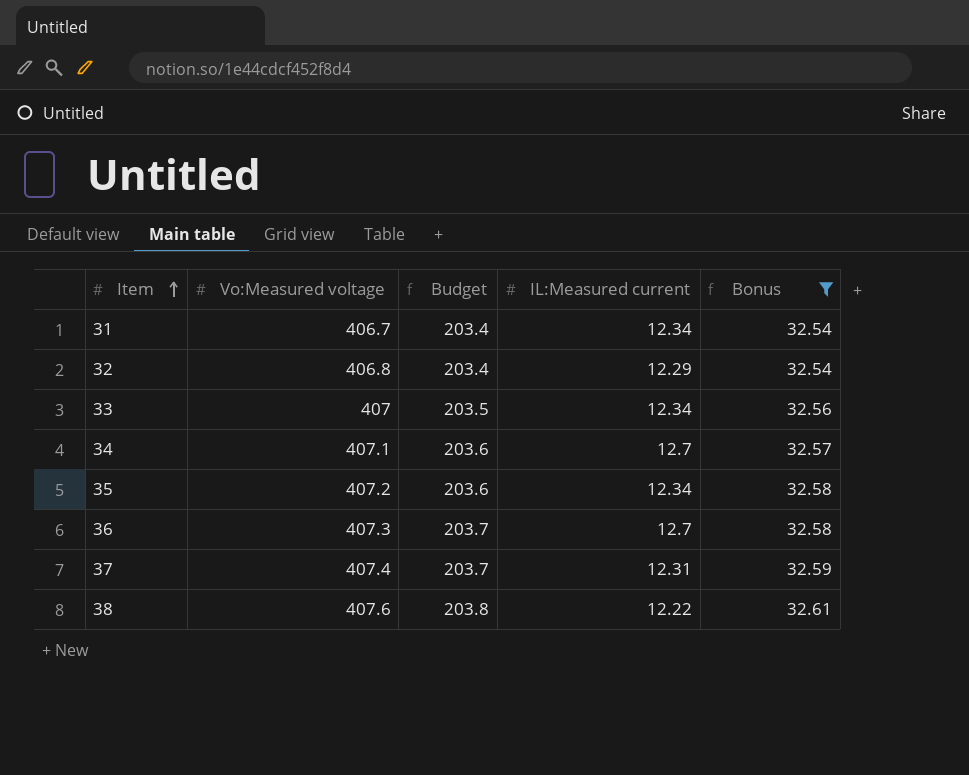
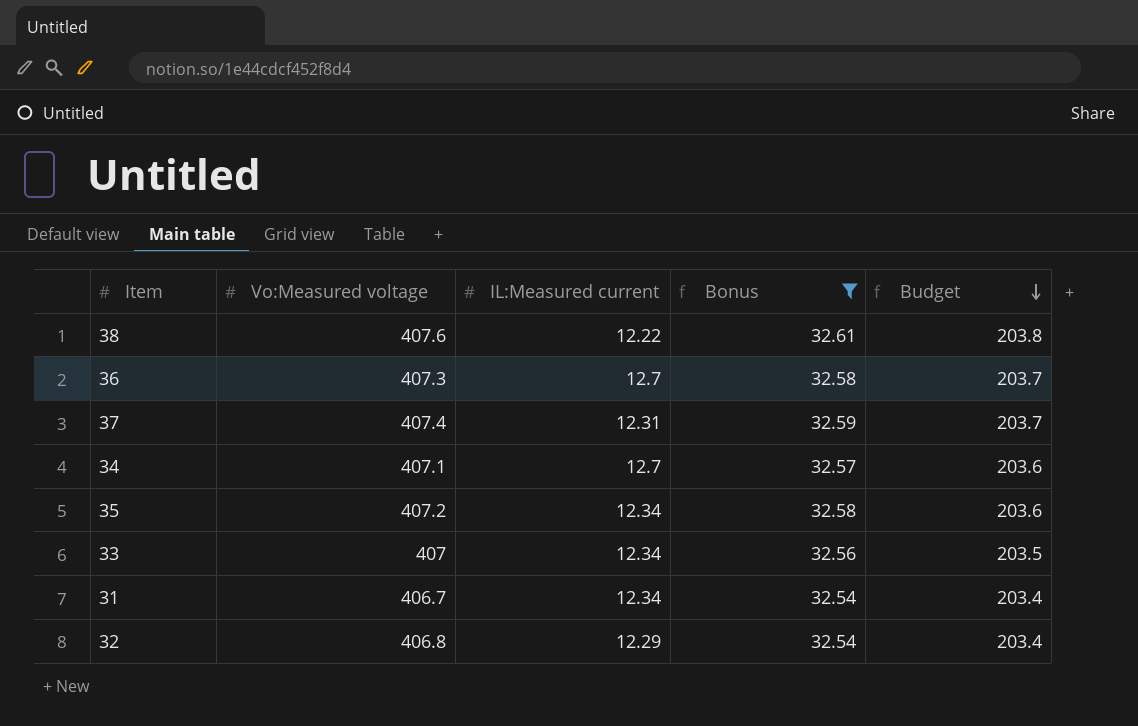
row order: Item ascending -> Budget descending
column Budget | position: 3 -> 5

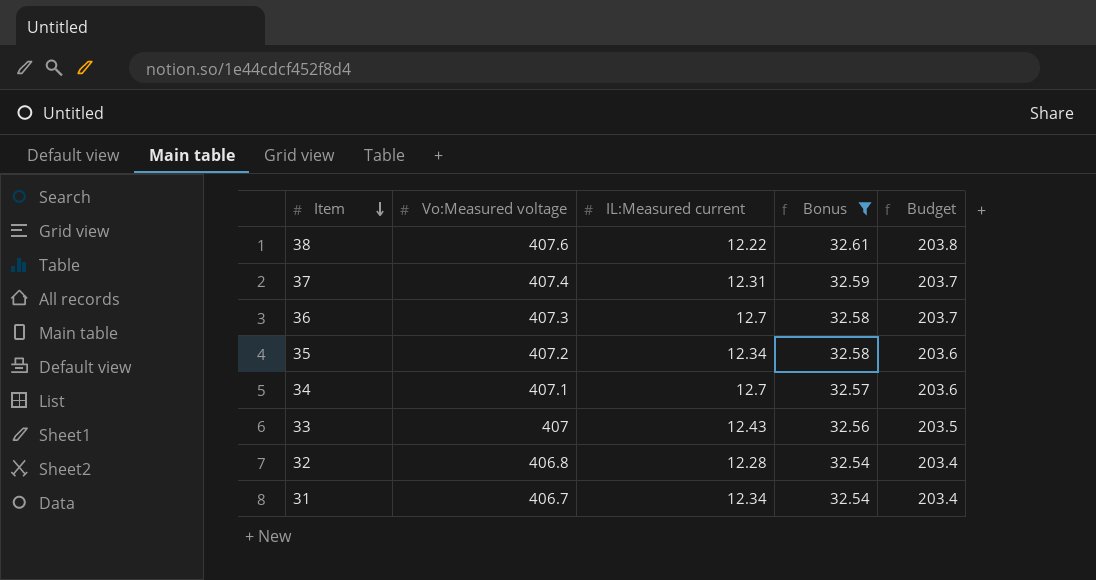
row order: Budget descending -> Item descending
33 | IL:Measured current: 12.34 -> 12.43
32 | IL:Measured current: 12.29 -> 12.28

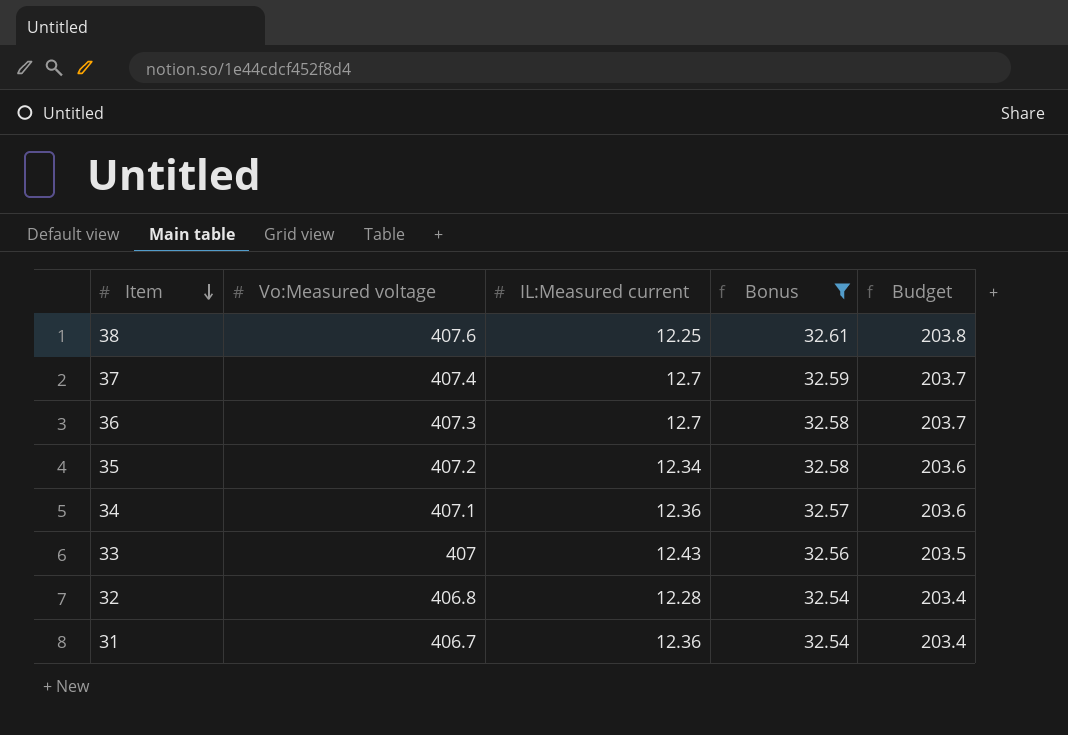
38 | IL:Measured current: 12.22 -> 12.25
37 | IL:Measured current: 12.31 -> 12.7
34 | IL:Measured current: 12.7 -> 12.36
31 | IL:Measured current: 12.34 -> 12.36

